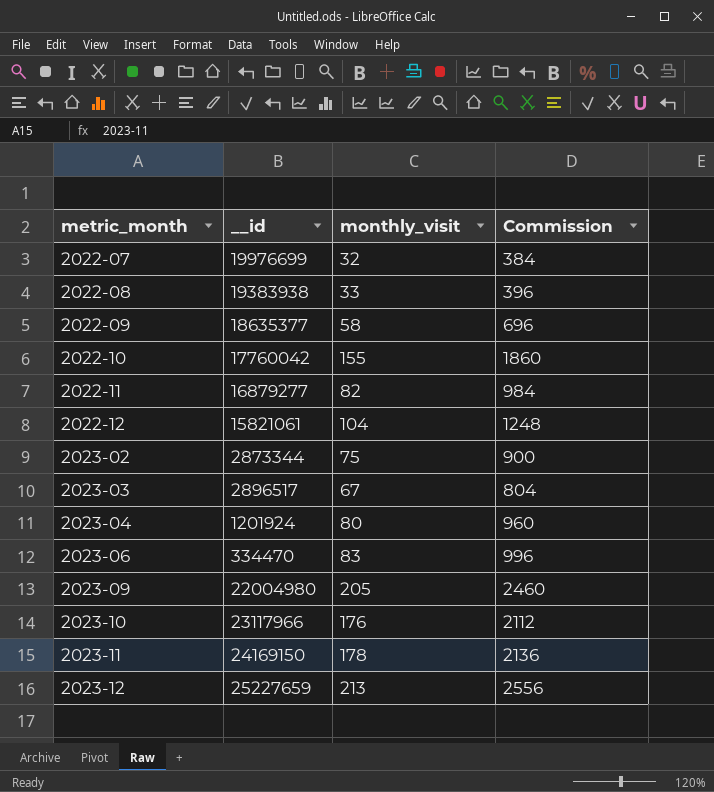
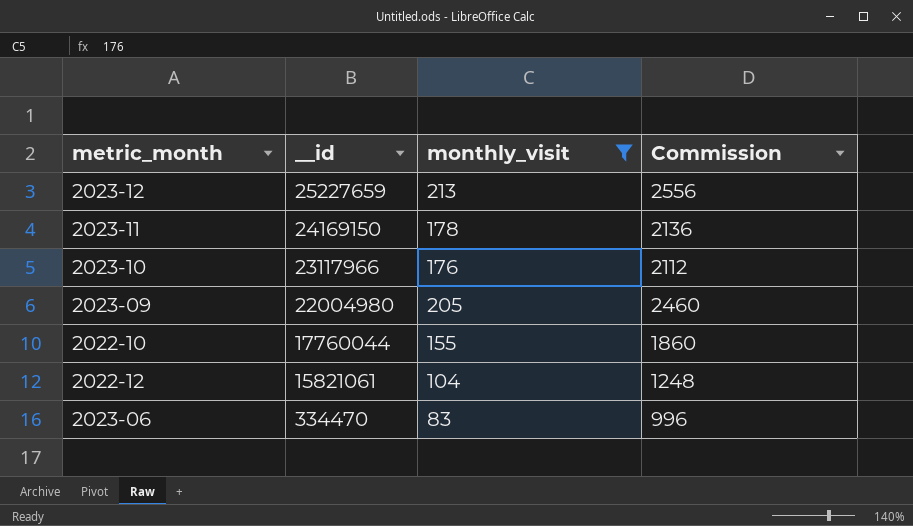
filter: none -> monthly_visit >= 83
row order: metric_month ascending -> __id descending
2022-10 | __id: 17760042 -> 17760044

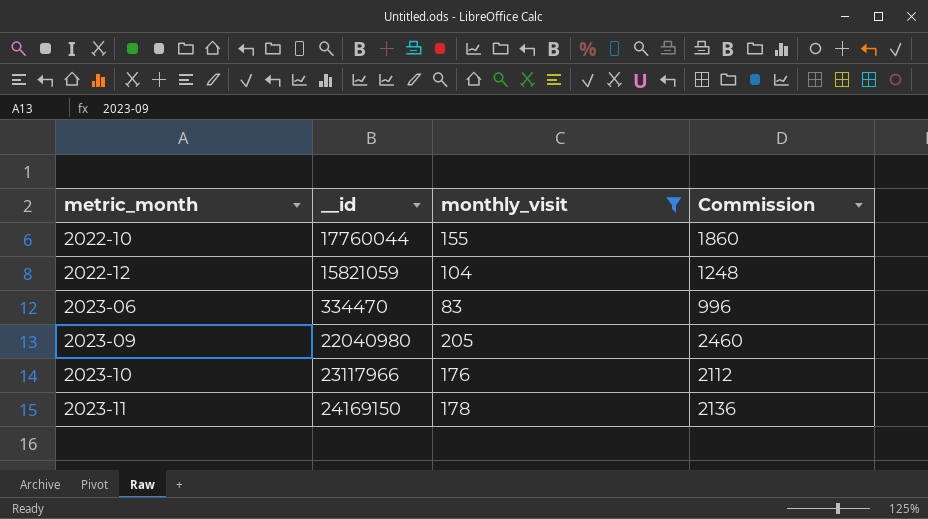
row order: __id descending -> metric_month ascending
row 2023-12: 25227659 | 213 | 2556 -> none
2022-12 | __id: 15821061 -> 15821059
2023-09 | __id: 22004980 -> 22040980

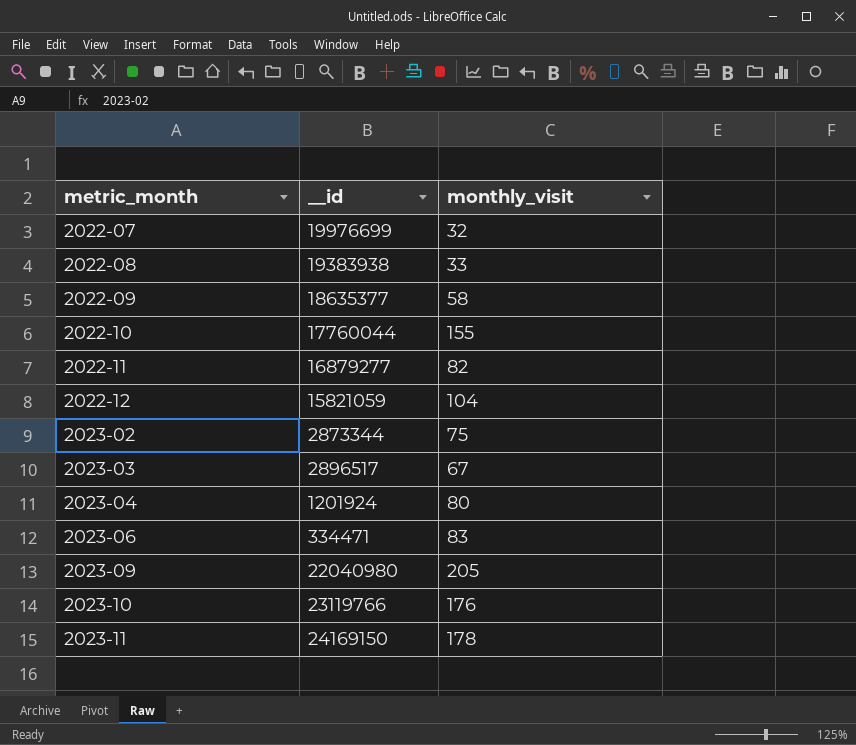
filter: monthly_visit >= 83 -> none
column Commission | formula: [monthly_visit] * 12 -> none
2023-06 | __id: 334470 -> 334471
2023-10 | __id: 23117966 -> 23119766

